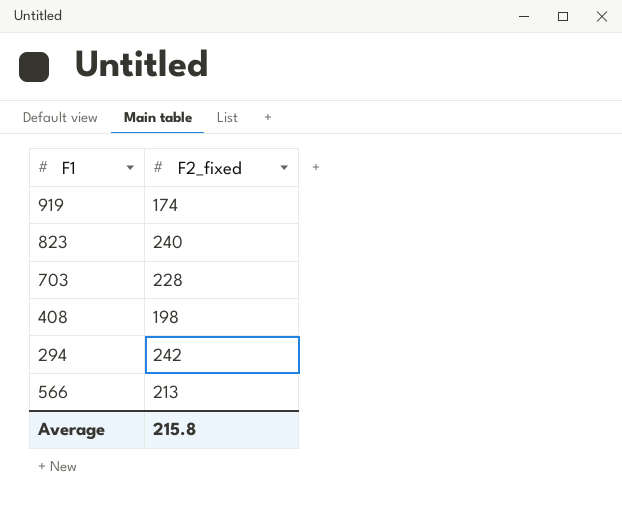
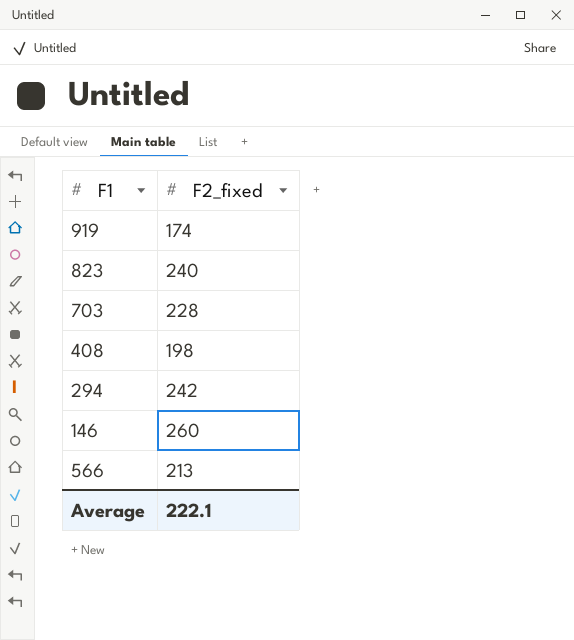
row 146: none -> 260
Average | F2_fixed: 215.8 -> 222.1

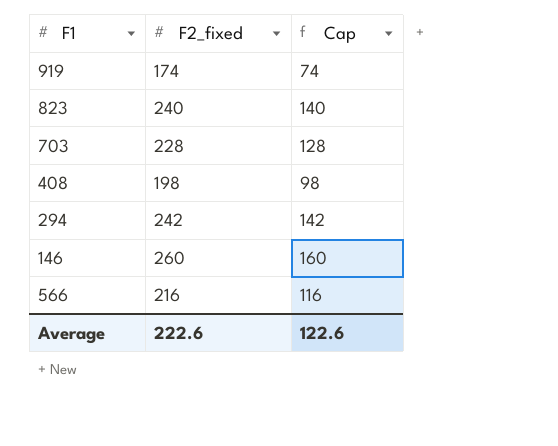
column Cap | formula: none -> [F2_fixed] - 100
566 | F2_fixed: 213 -> 216
Average | F2_fixed: 222.1 -> 222.6

